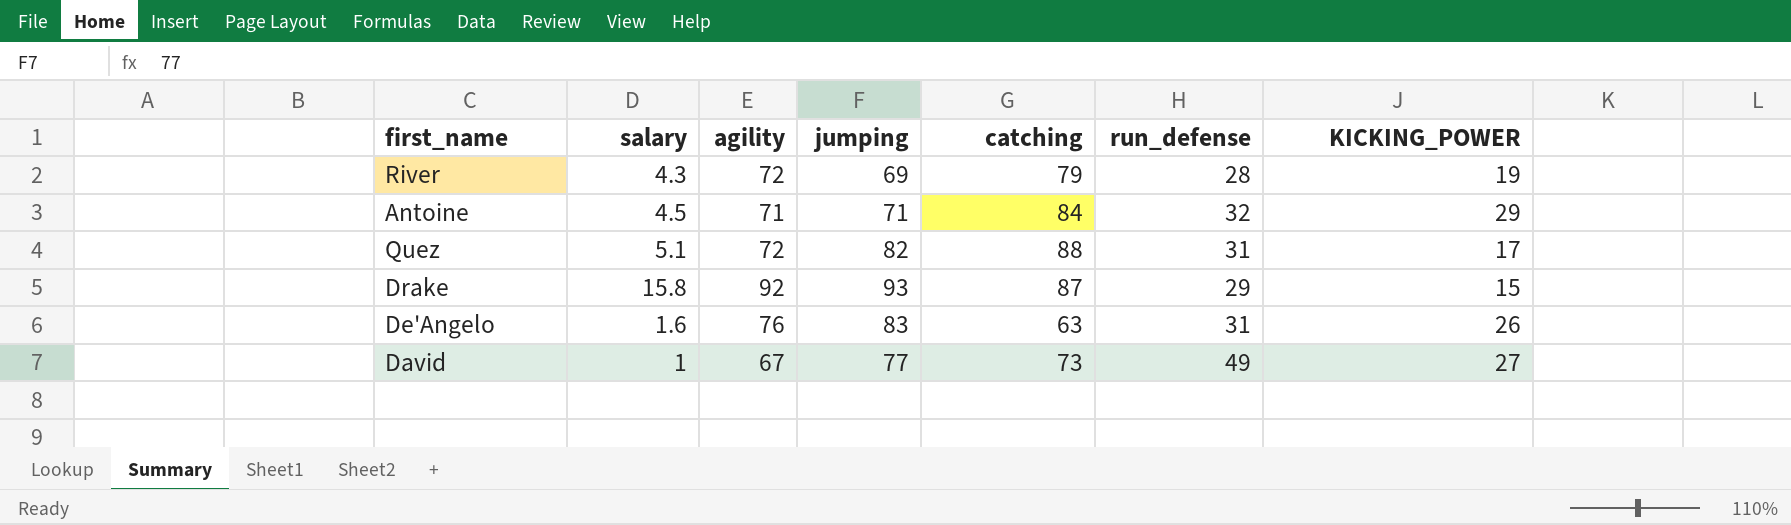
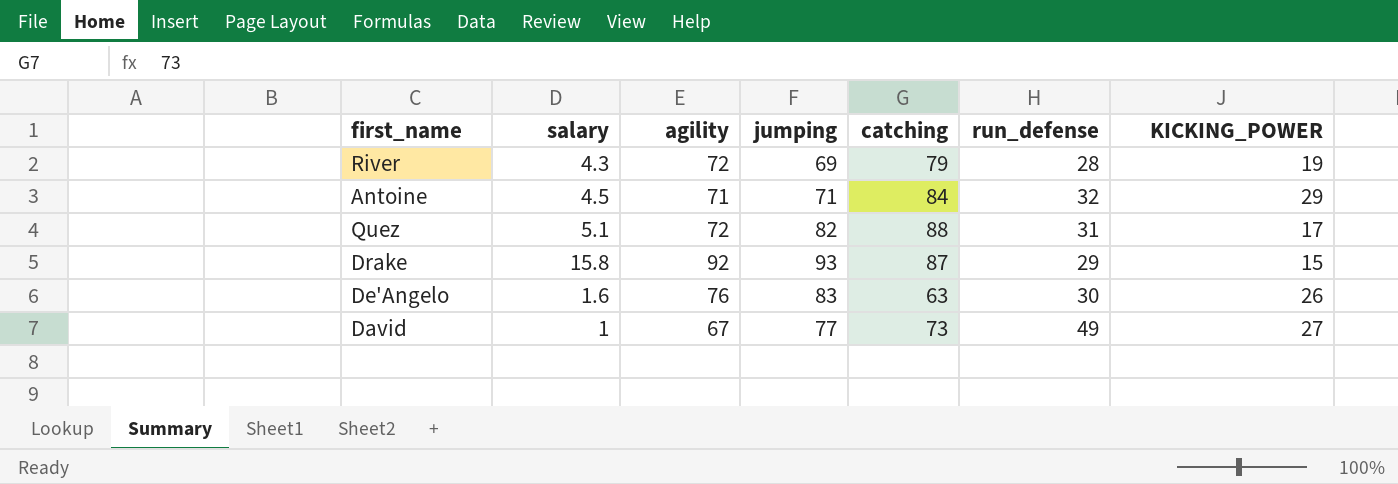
De'Angelo | run_defense: 31 -> 30

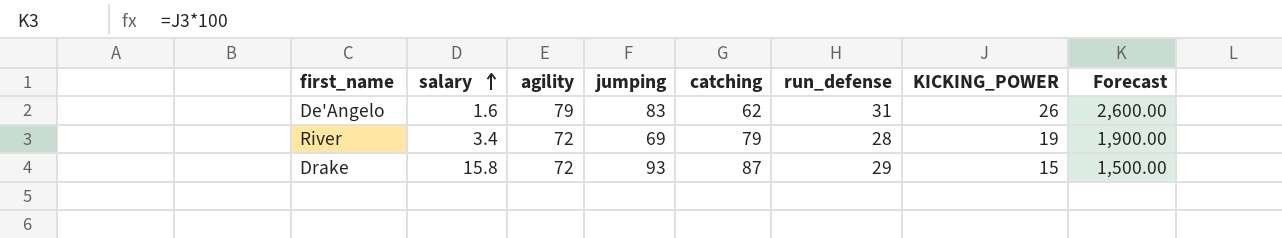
row order: none -> salary ascending
column Forecast | formula: none -> [KICKING_POWER] * 100
row Antoine: 4.5 | 71 | 71 | 84 | 32 | 29 -> none
row Quez: 5.1 | 72 | 82 | 88 | 31 | 17 -> none
row David: 1 | 67 | 77 | 73 | 49 | 27 -> none
De'Angelo | agility: 76 -> 79
De'Angelo | catching: 63 -> 62
De'Angelo | run_defense: 30 -> 31
River | salary: 4.3 -> 3.4
Drake | agility: 92 -> 72

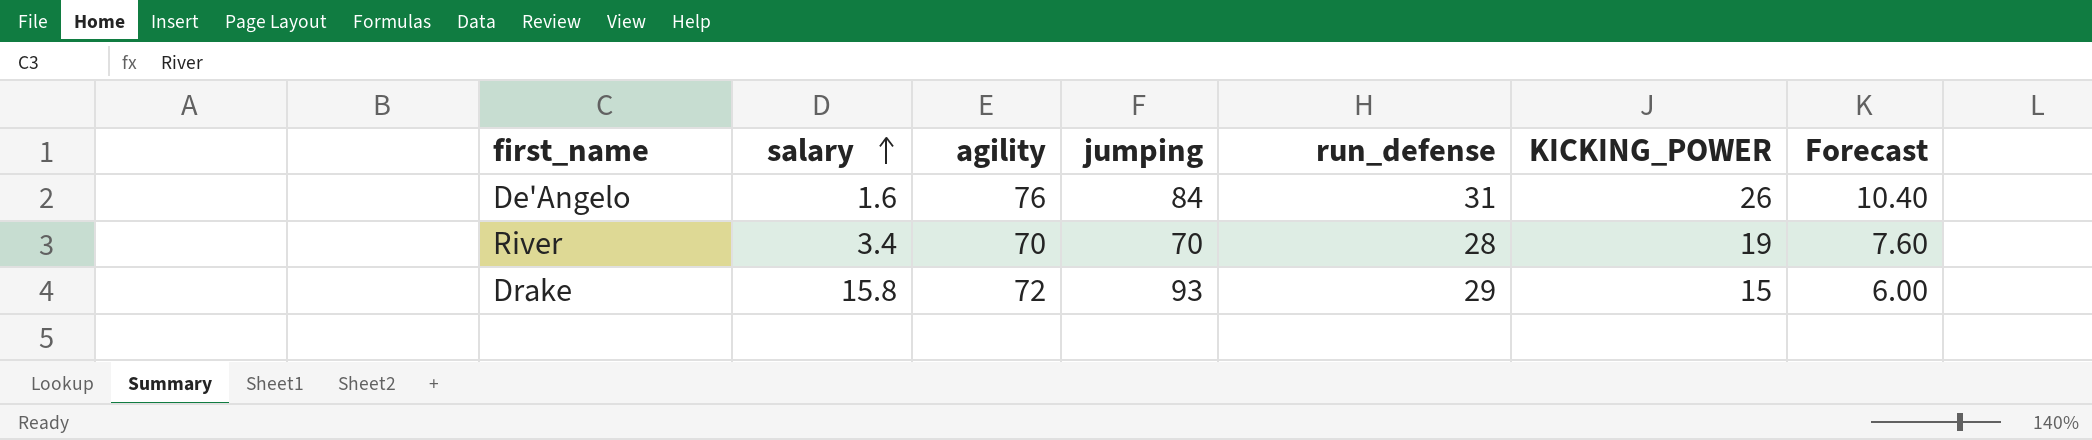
column catching | position: 5 -> none
column Forecast | formula: [KICKING_POWER] * 100 -> [KICKING_POWER] * 0.4
De'Angelo | agility: 79 -> 76
De'Angelo | jumping: 83 -> 84
River | agility: 72 -> 70
River | jumping: 69 -> 70

